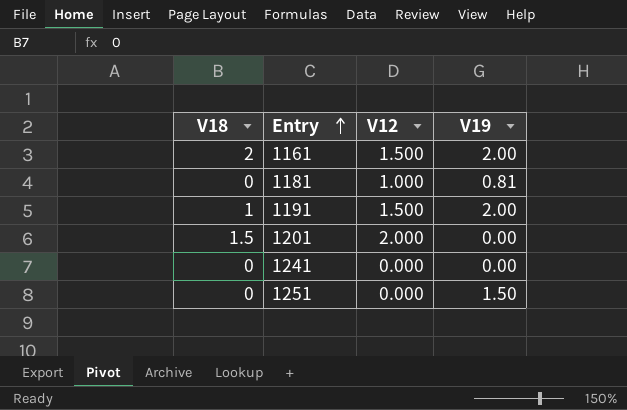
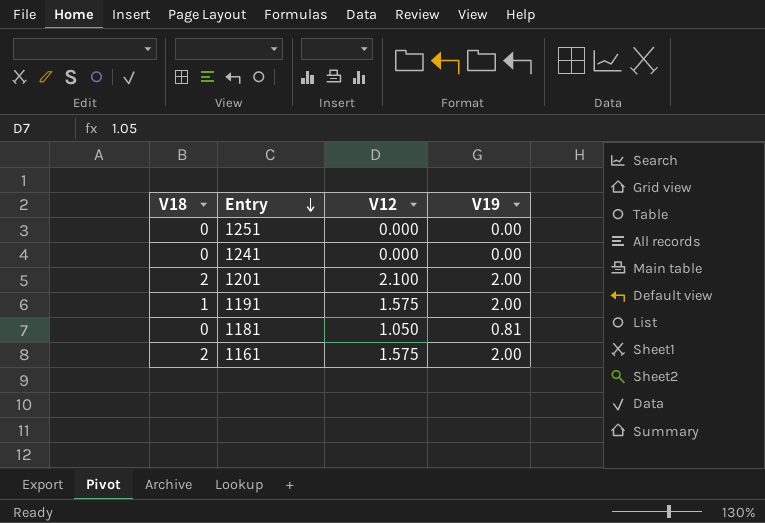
row order: Entry ascending -> Entry descending
1251 | V19: 1.50 -> 0.00
1201 | V18: 1.5 -> 2
1201 | V12: 2.000 -> 2.100
1201 | V19: 0.00 -> 2.00
1191 | V12: 1.500 -> 1.575
1181 | V12: 1.000 -> 1.050
1161 | V12: 1.500 -> 1.575

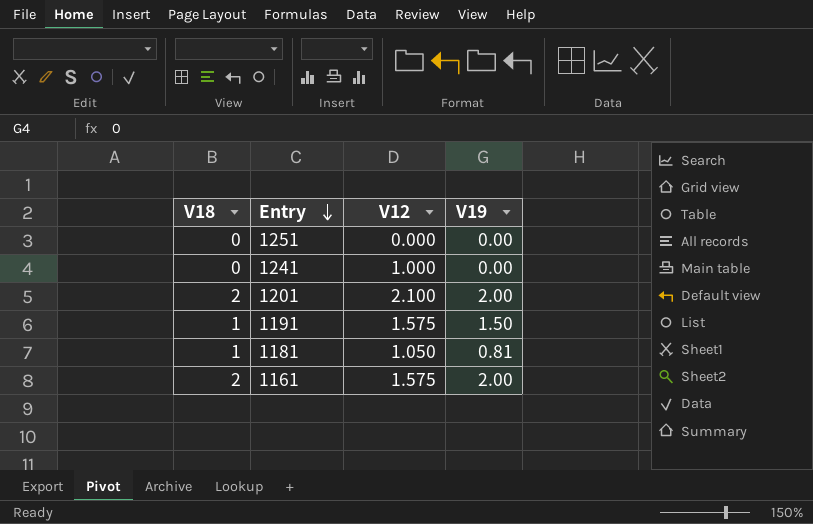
1241 | V12: 0.000 -> 1.000
1191 | V19: 2.00 -> 1.50
1181 | V18: 0 -> 1

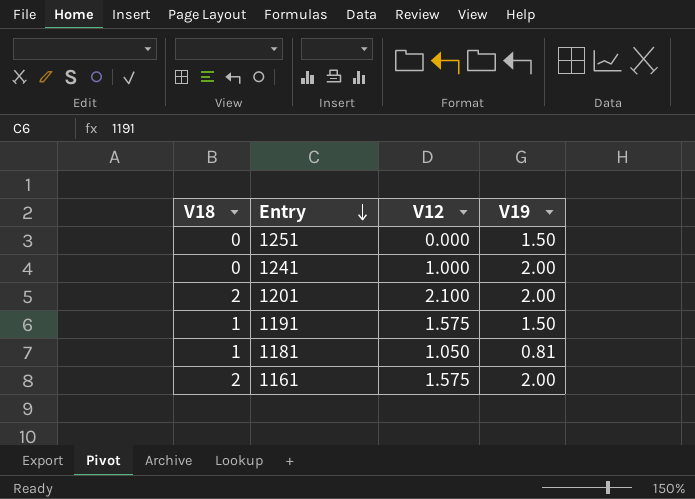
1251 | V19: 0.00 -> 1.50
1241 | V19: 0.00 -> 2.00

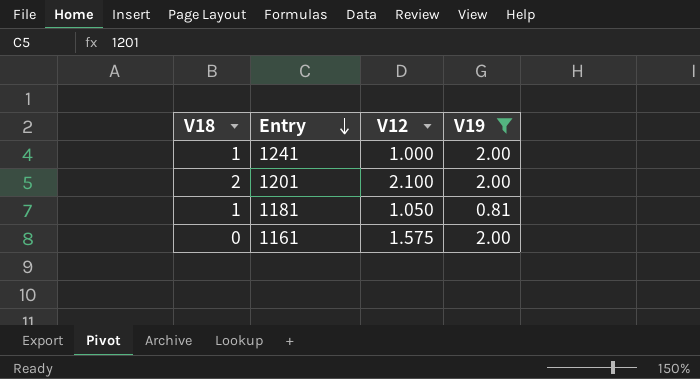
filter: none -> V19 != 1.50
1241 | V18: 0 -> 1
1161 | V18: 2 -> 0

